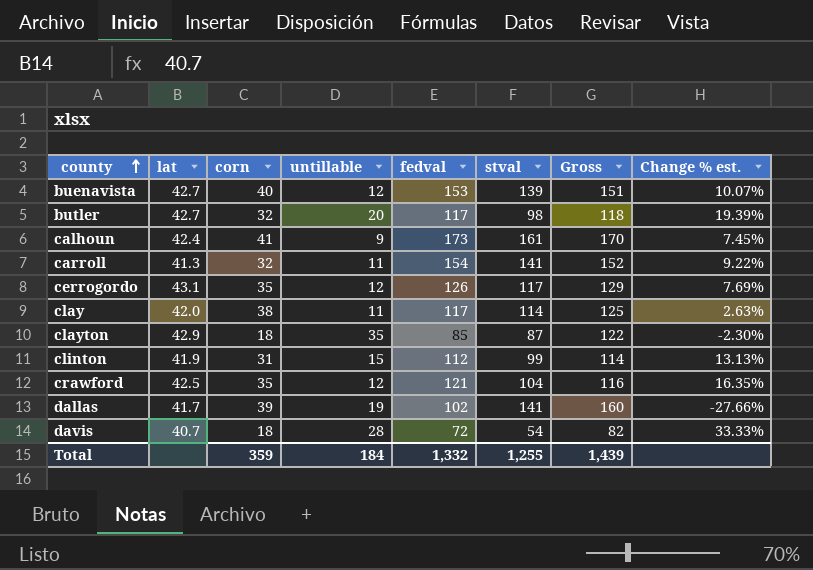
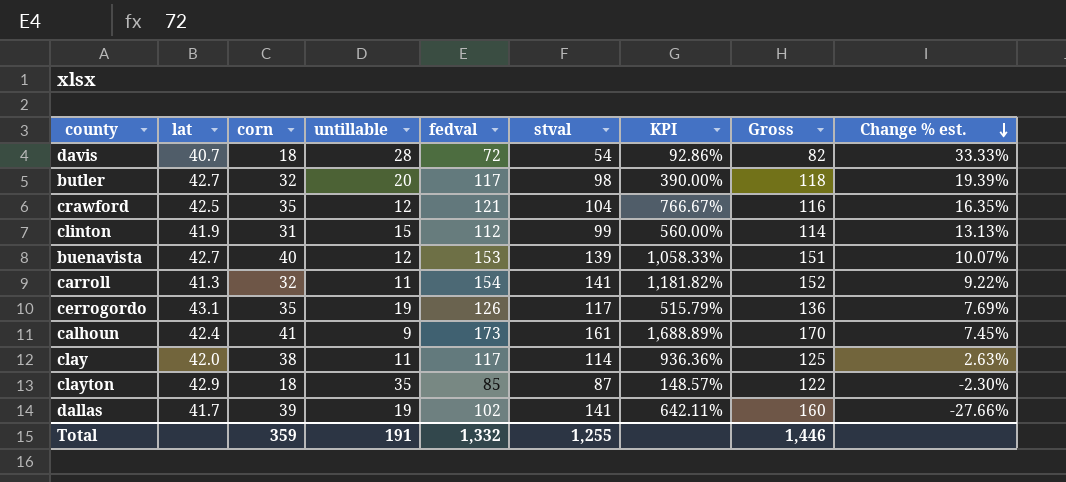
row order: county ascending -> Change % est. descending
column KPI | formula: none -> ([stval] - [untillable]) / [untillable]
cerrogordo | untillable: 12 -> 19
cerrogordo | Gross: 129 -> 136
Total | untillable: 184 -> 191
Total | Gross: 1,439 -> 1,446

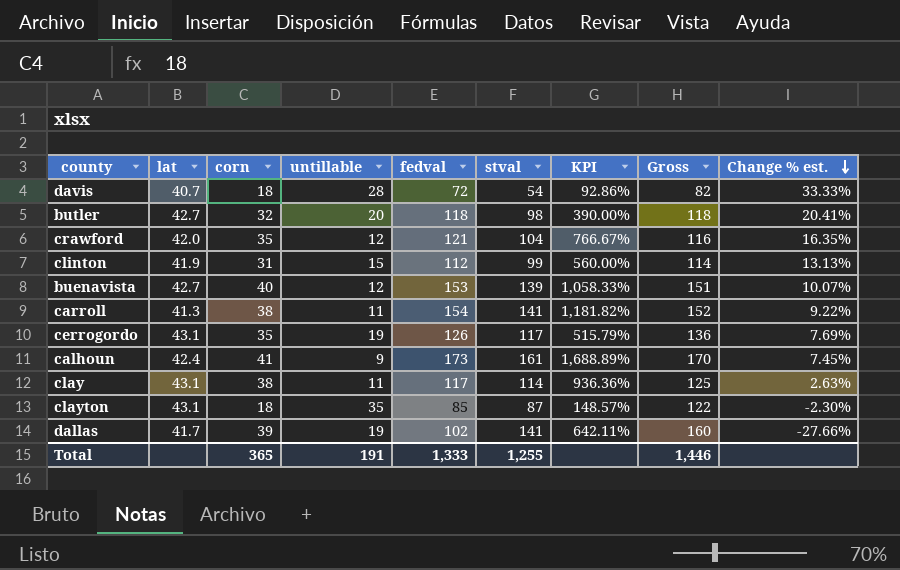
butler | fedval: 117 -> 118
butler | Change % est.: 19.39% -> 20.41%
crawford | lat: 42.5 -> 42.0
carroll | corn: 32 -> 38
clay | lat: 42.0 -> 43.1
clayton | lat: 42.9 -> 43.1
Total | corn: 359 -> 365
Total | fedval: 1,332 -> 1,333

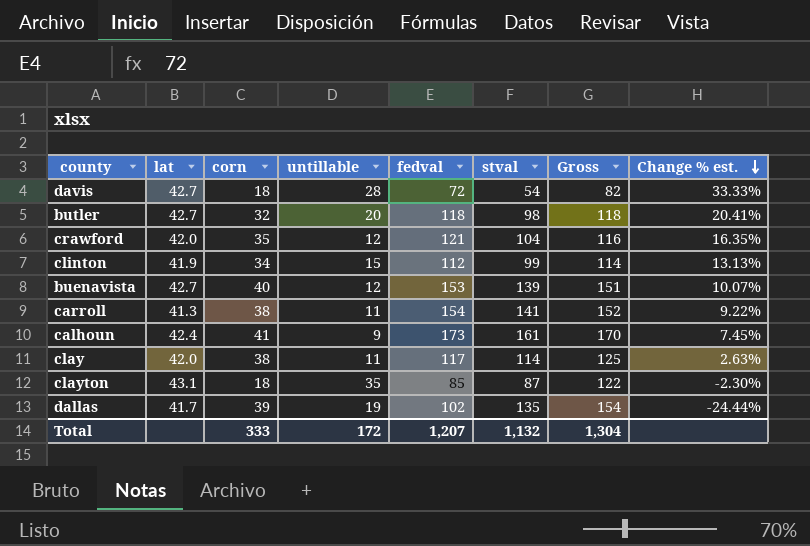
column KPI | formula: ([stval] - [untillable]) / [untillable] -> none
row cerrogordo: 43.1 | 35 | 19 | 126 | 117 | 515.79% | 136 | 7.69% -> none
davis | lat: 40.7 -> 42.7
clinton | corn: 31 -> 34
clay | lat: 43.1 -> 42.0
dallas | stval: 141 -> 135
dallas | Gross: 160 -> 154
dallas | Change % est.: -27.66% -> -24.44%
Total | corn: 365 -> 333
Total | untillable: 191 -> 172
Total | fedval: 1,333 -> 1,207
Total | stval: 1,255 -> 1,132
Total | Gross: 1,446 -> 1,304

